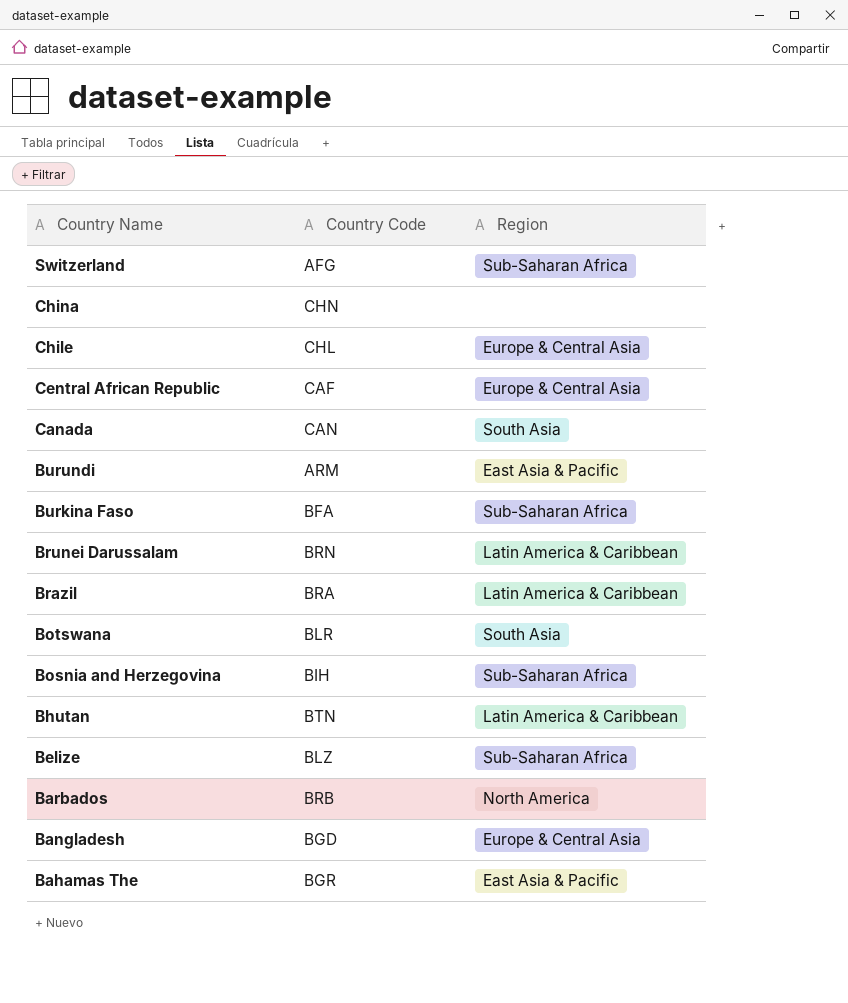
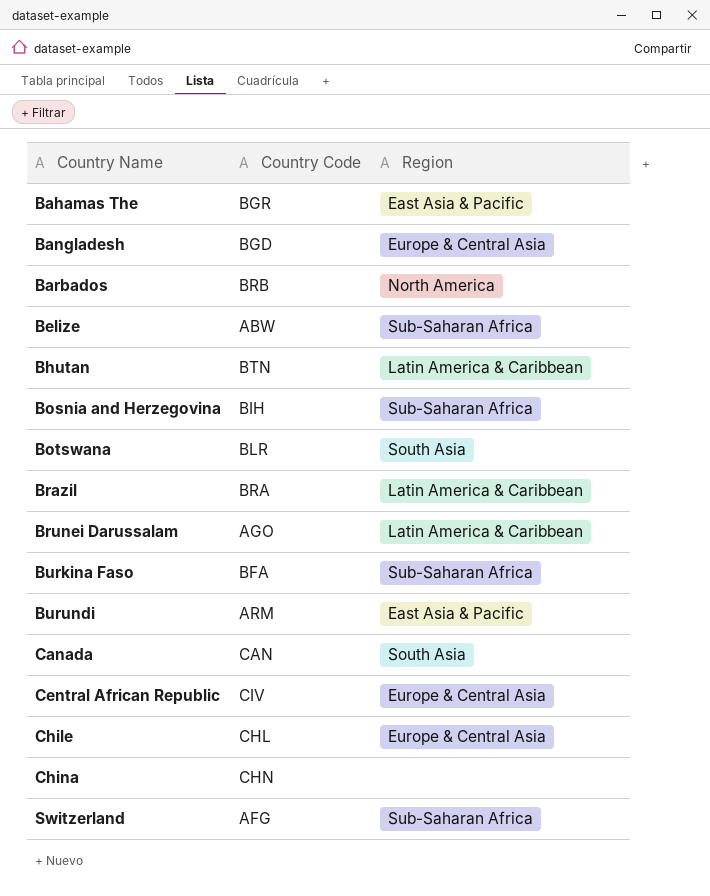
row order: Country Name descending -> Country Name ascending
Belize | Country Code: BLZ -> ABW
Brunei Darussalam | Country Code: BRN -> AGO
Central African Republic | Country Code: CAF -> CIV

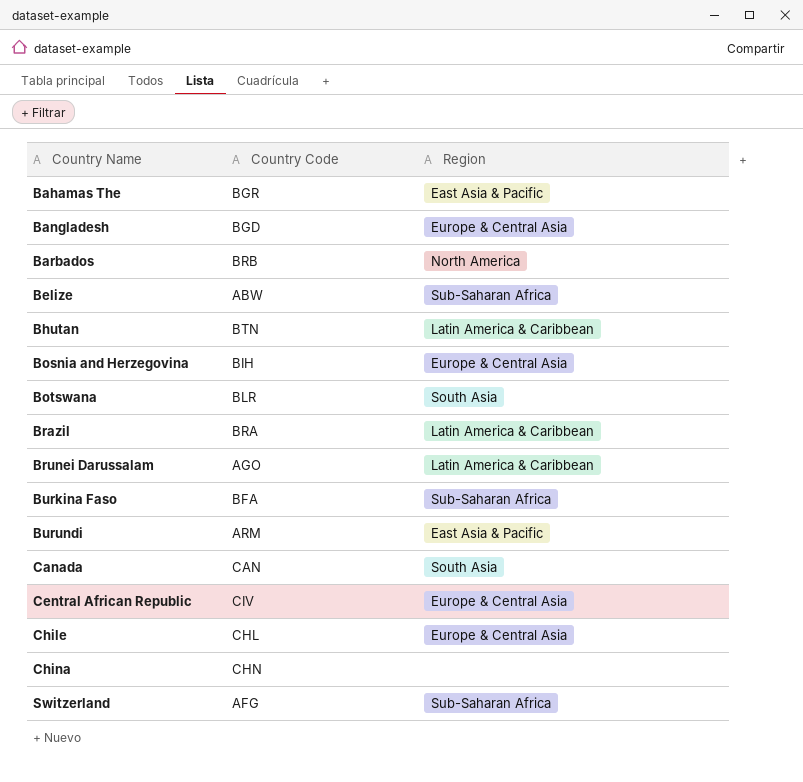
Bosnia and Herzegovina | Region: Sub-Saharan Africa -> Europe & Central Asia

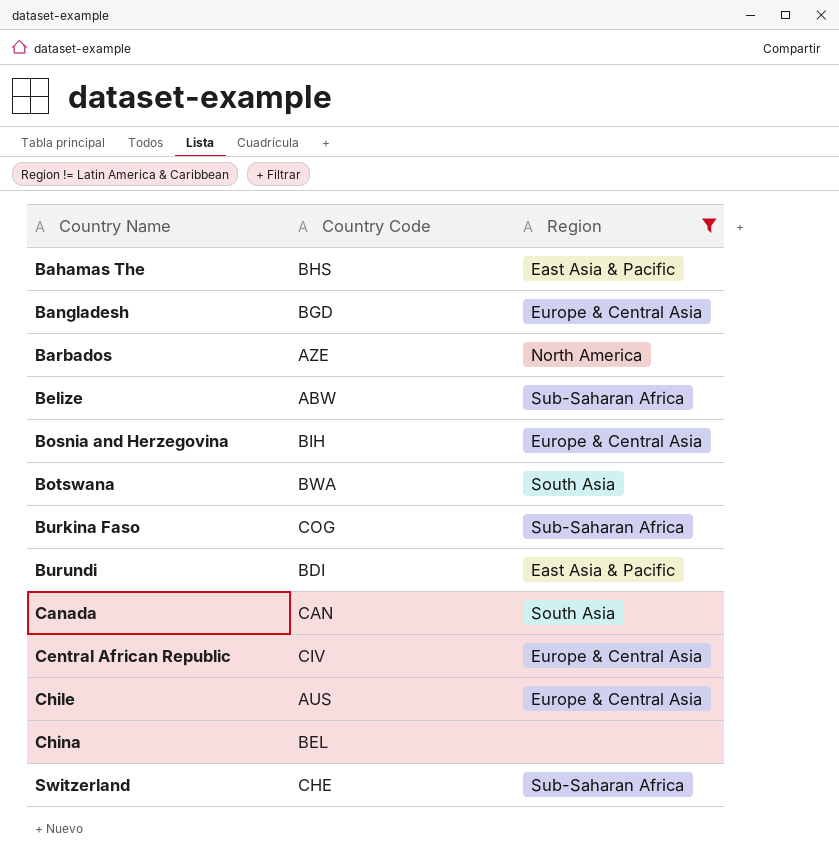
filter: none -> Region != Latin America & Caribbean
Bahamas The | Country Code: BGR -> BHS
Barbados | Country Code: BRB -> AZE
Botswana | Country Code: BLR -> BWA
Burkina Faso | Country Code: BFA -> COG
Burundi | Country Code: ARM -> BDI
Chile | Country Code: CHL -> AUS
China | Country Code: CHN -> BEL
Switzerland | Country Code: AFG -> CHE

